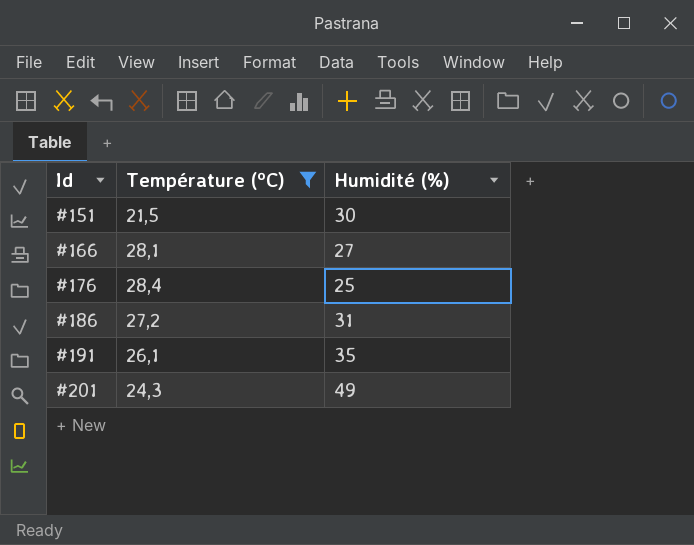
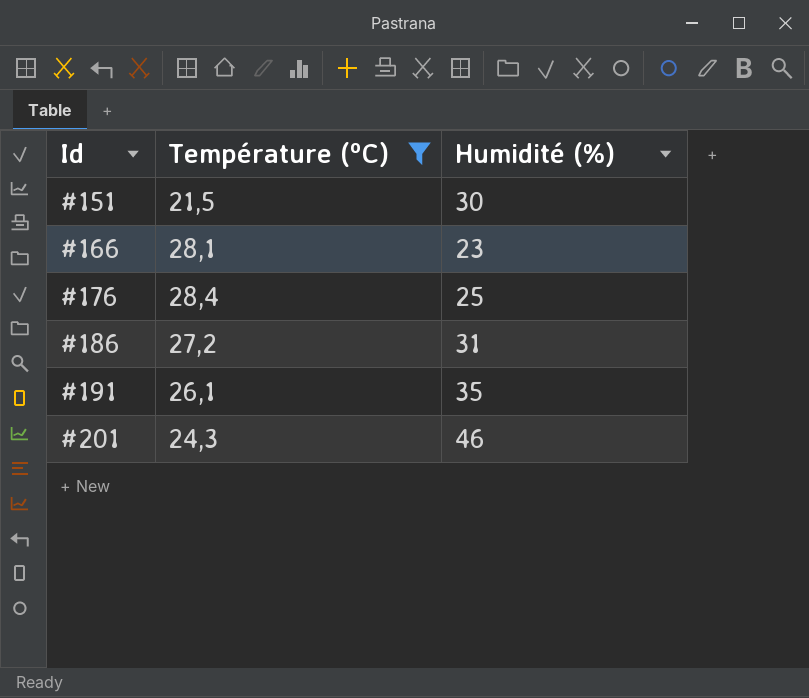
#166 | Humidité (%): 27 -> 23
#201 | Humidité (%): 49 -> 46

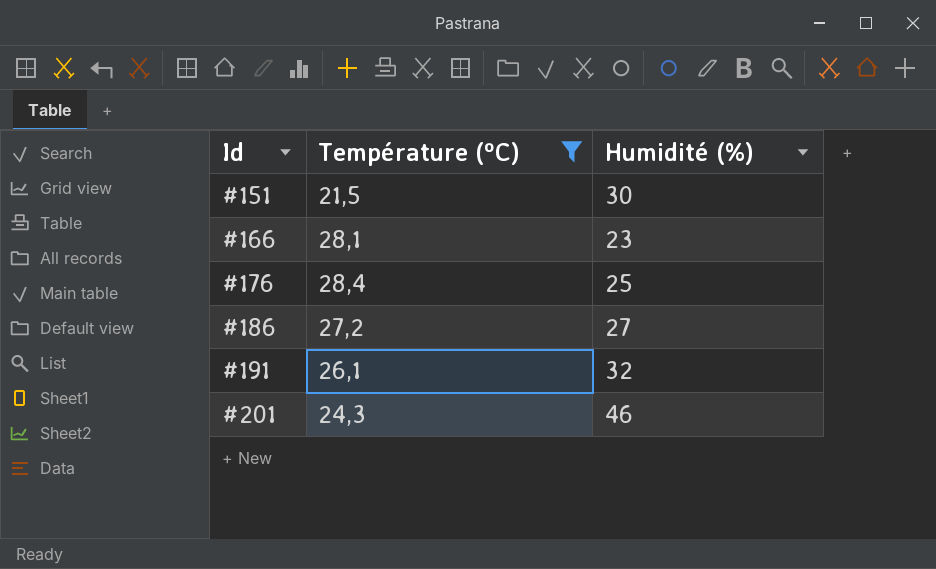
#186 | Humidité (%): 31 -> 27
#191 | Humidité (%): 35 -> 32

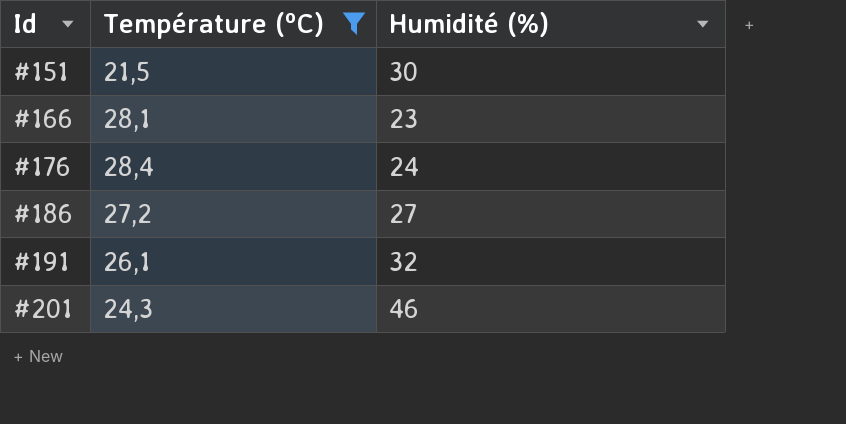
#176 | Humidité (%): 25 -> 24

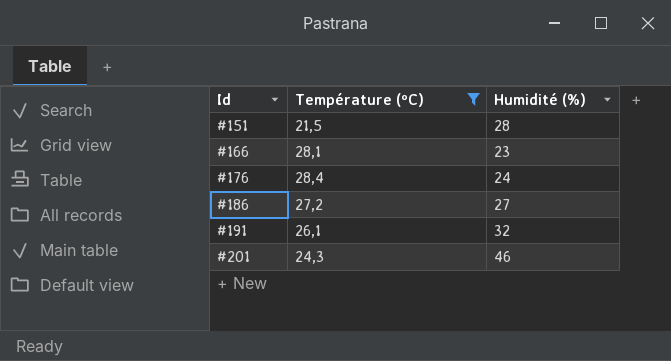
#151 | Humidité (%): 30 -> 28

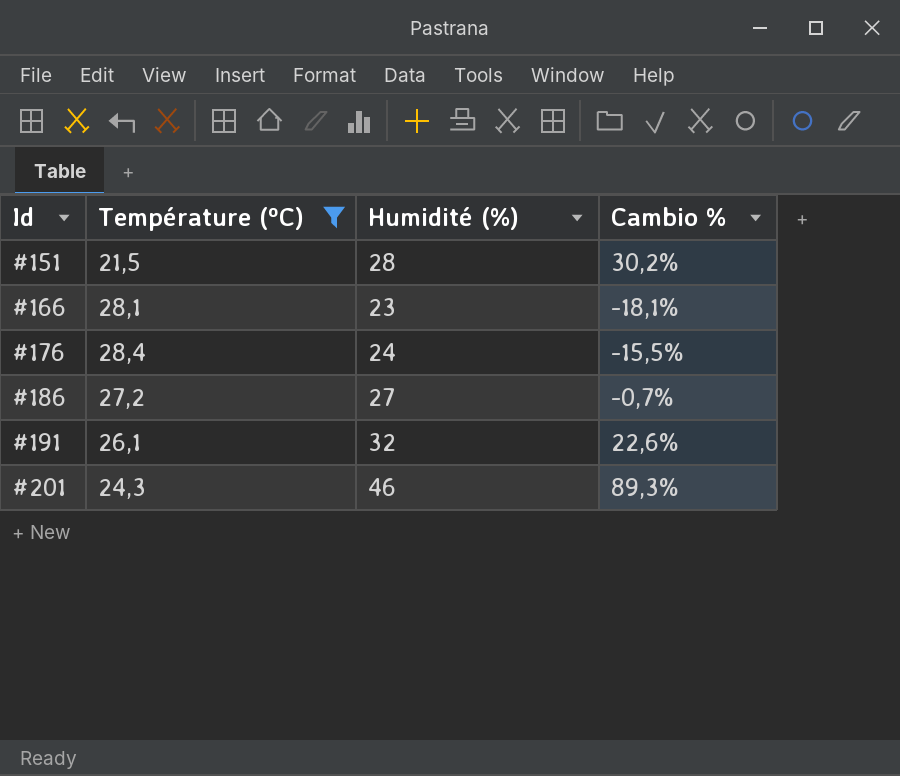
column Cambio % | formula: none -> ([Humidité (%)] - [Température (ºC)]) / [Température (ºC)]

